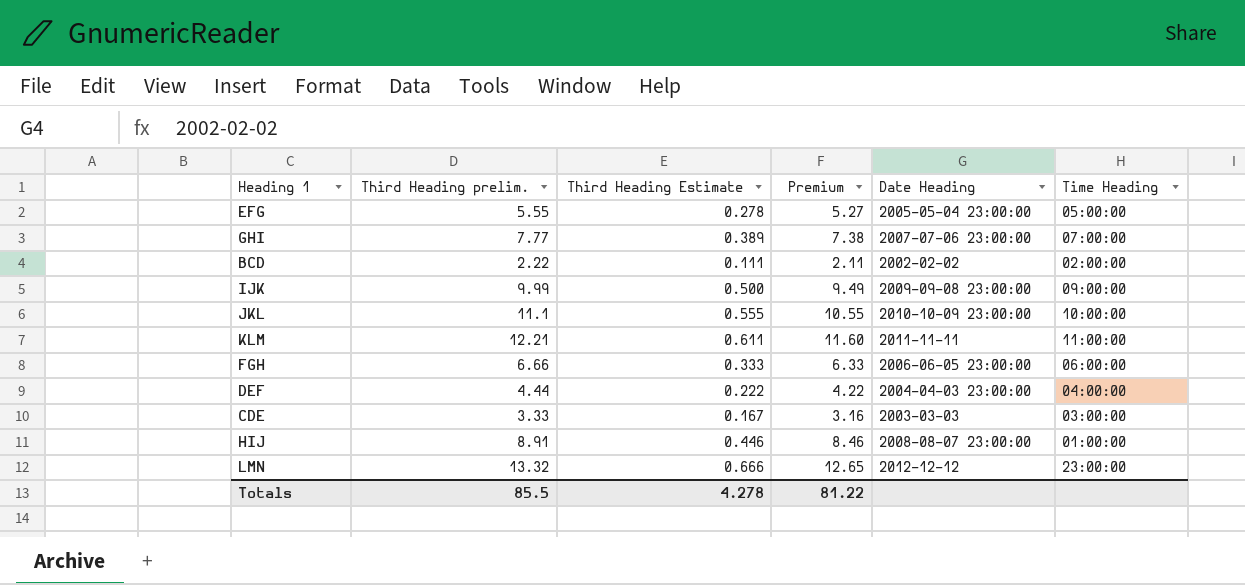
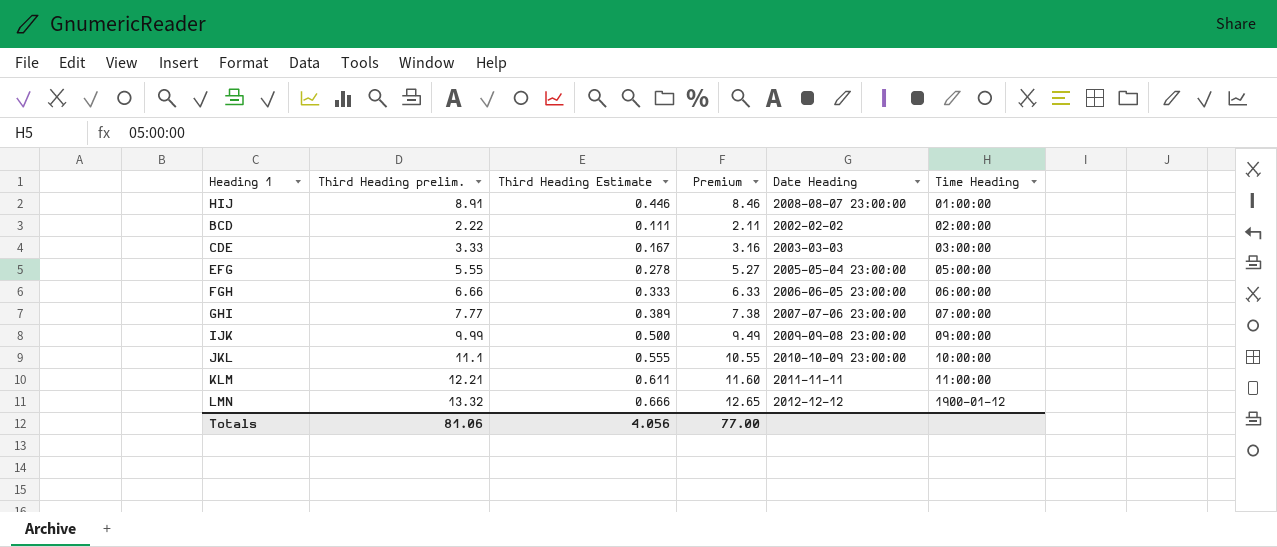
row order: none -> Time Heading ascending
row DEF: 4.44 | 0.222 | 4.22 | 2004-04-03 23:00:00 | 04:00:00 -> none
LMN | Time Heading: 23:00:00 -> 1900-01-12
Totals | Third Heading prelim.: 85.5 -> 81.06
Totals | Third Heading Estimate: 4.278 -> 4.056
Totals | Premium: 81.22 -> 77.00

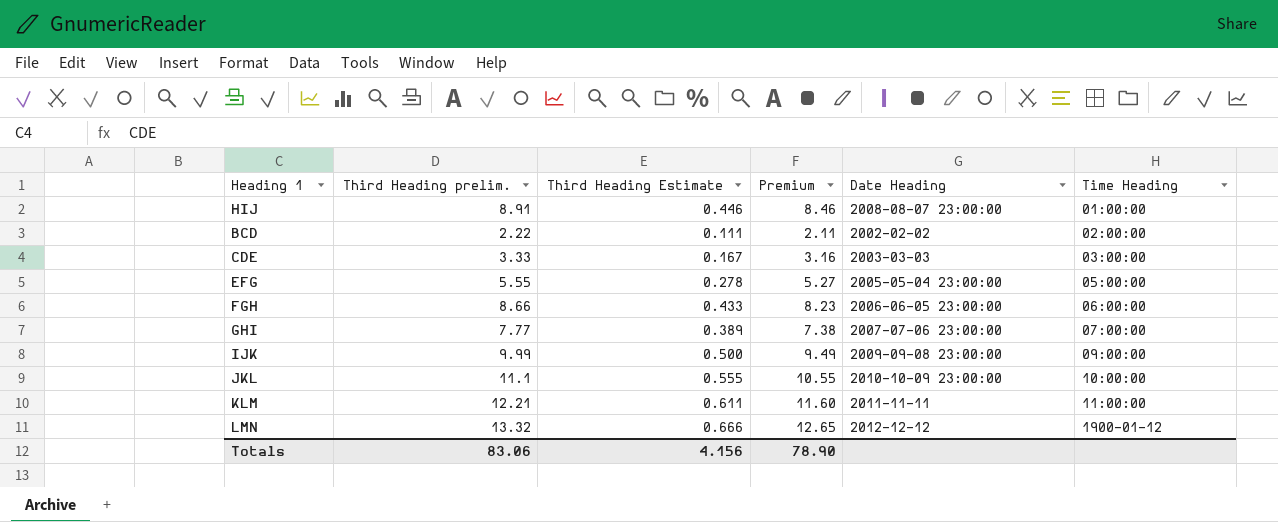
FGH | Third Heading prelim.: 6.66 -> 8.66
FGH | Third Heading Estimate: 0.333 -> 0.433
FGH | Premium: 6.33 -> 8.23
Totals | Third Heading prelim.: 81.06 -> 83.06
Totals | Third Heading Estimate: 4.056 -> 4.156
Totals | Premium: 77.00 -> 78.90

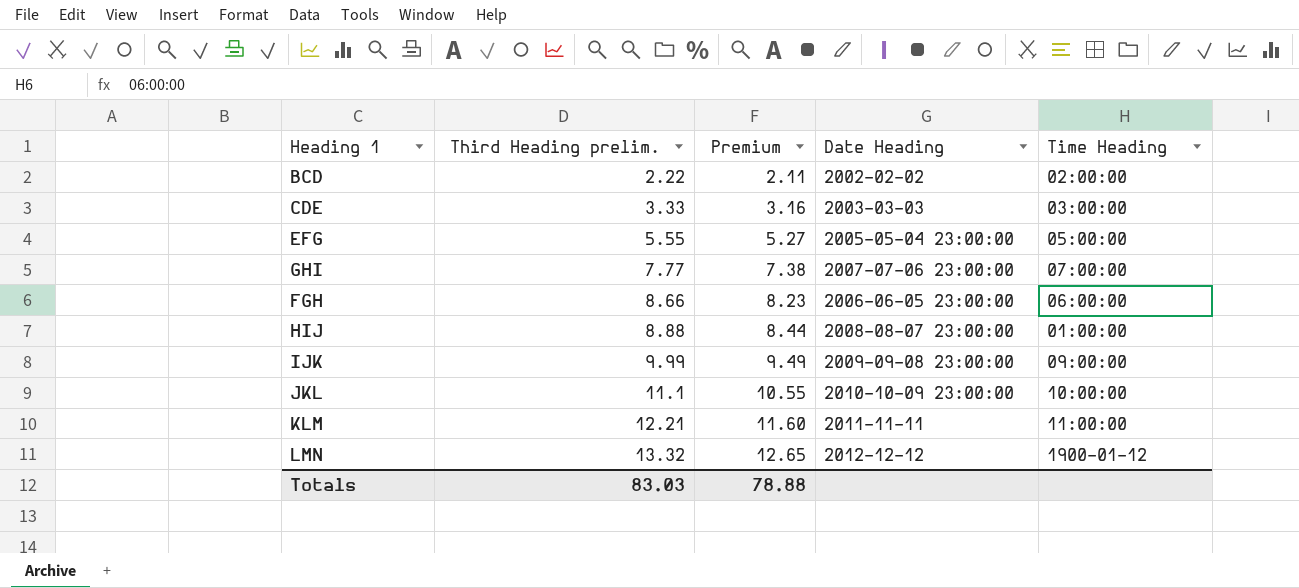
row order: Time Heading ascending -> Third Heading prelim. ascending
column Third Heading Estimate | formula: [Third Heading prelim.] * 0.05 -> none
HIJ | Third Heading prelim.: 8.91 -> 8.88
HIJ | Premium: 8.46 -> 8.44
Totals | Third Heading prelim.: 83.06 -> 83.03
Totals | Premium: 78.90 -> 78.88

